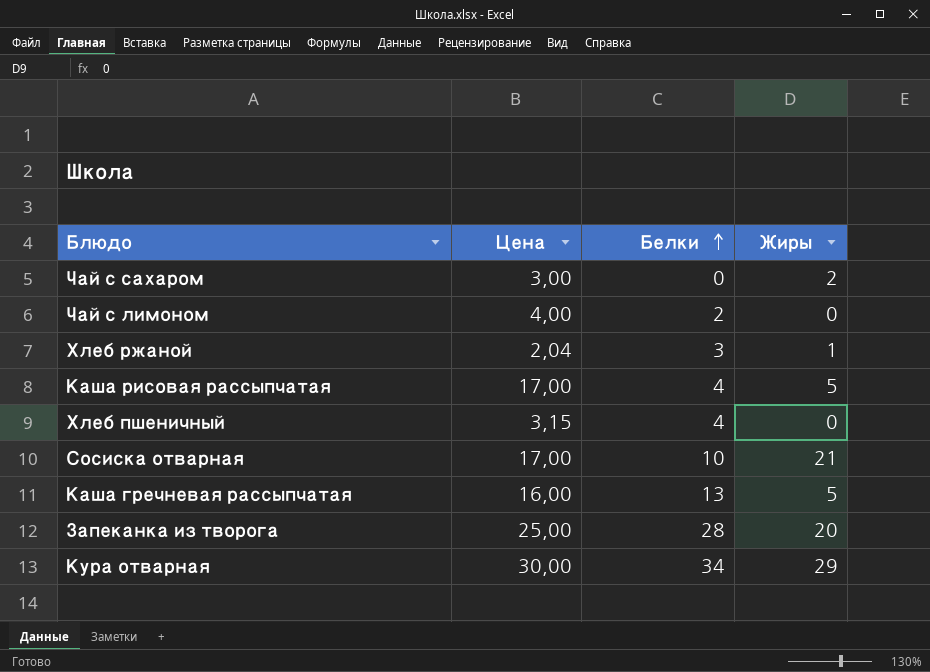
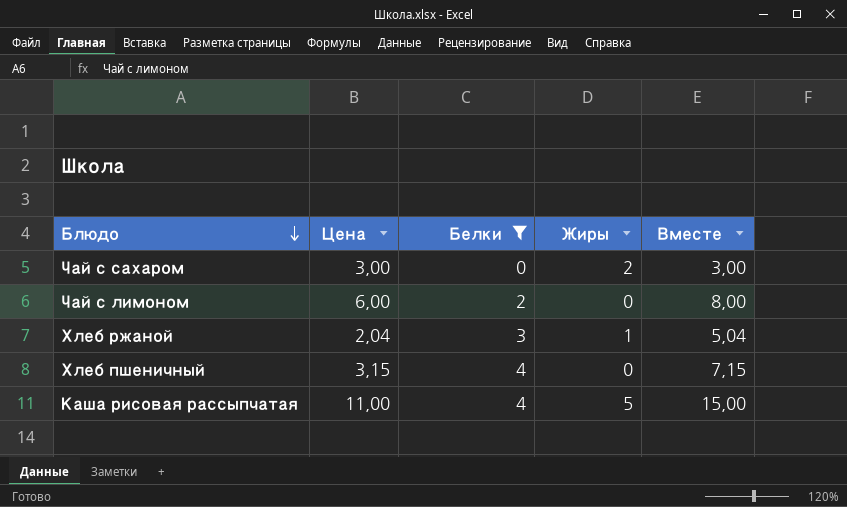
filter: none -> Белки <= 4
row order: Белки ascending -> Блюдо descending
column Вместе | formula: none -> [Цена] + [Белки]
Чай с лимоном | Цена: 4,00 -> 6,00
Каша рисовая рассыпчатая | Цена: 17,00 -> 11,00

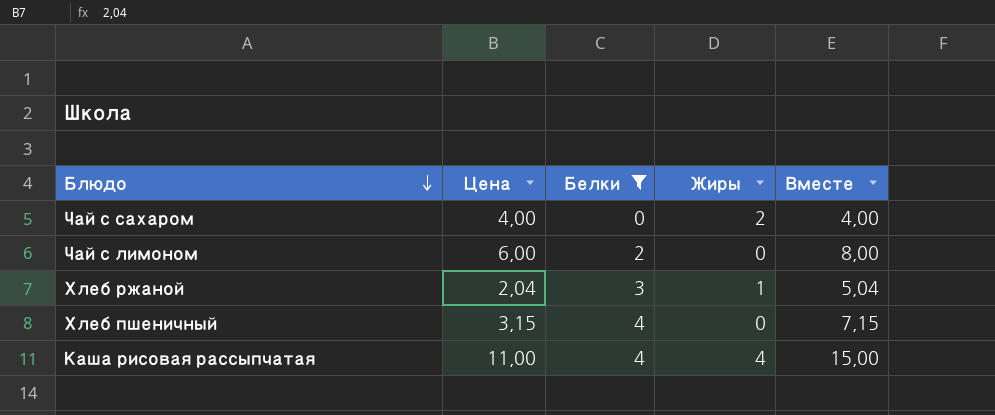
Чай с сахаром | Цена: 3,00 -> 4,00
Чай с сахаром | Вместе: 3,00 -> 4,00
Каша рисовая рассыпчатая | Жиры: 5 -> 4

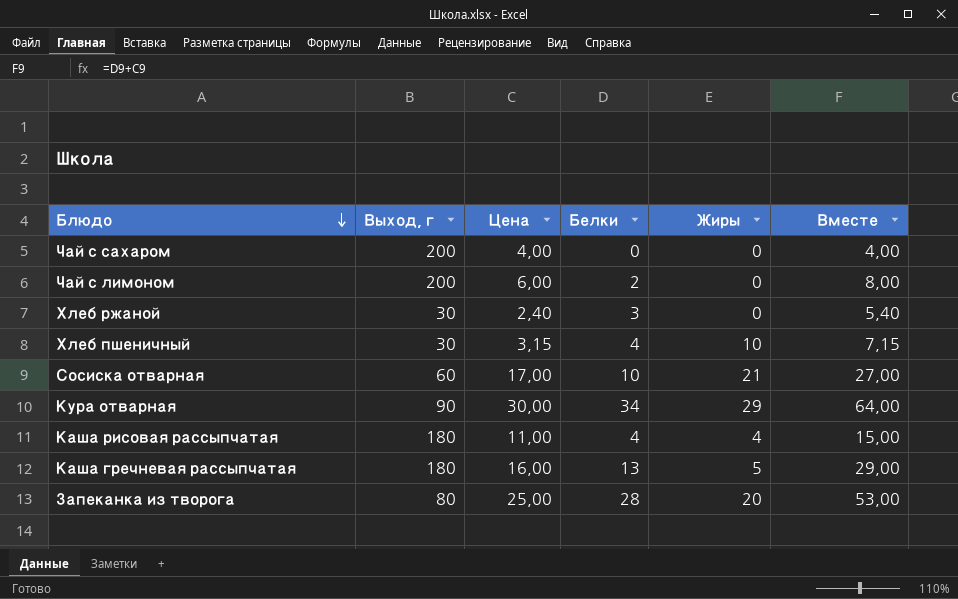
filter: Белки <= 4 -> none
column Выход, г | position: none -> 2
Чай с сахаром | Жиры: 2 -> 0
Хлеб ржаной | Цена: 2,04 -> 2,40
Хлеб ржаной | Жиры: 1 -> 0
Хлеб ржаной | Вместе: 5,04 -> 5,40
Хлеб пшеничный | Жиры: 0 -> 10

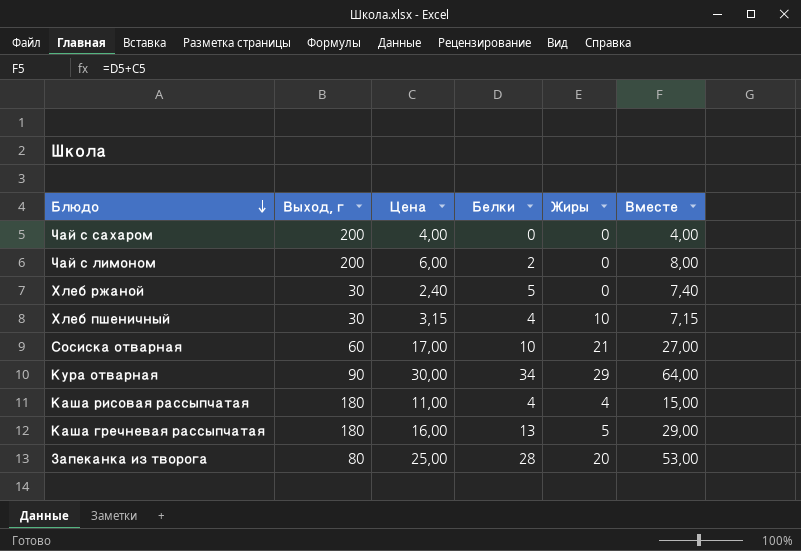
Хлеб ржаной | Белки: 3 -> 5
Хлеб ржаной | Вместе: 5,40 -> 7,40

